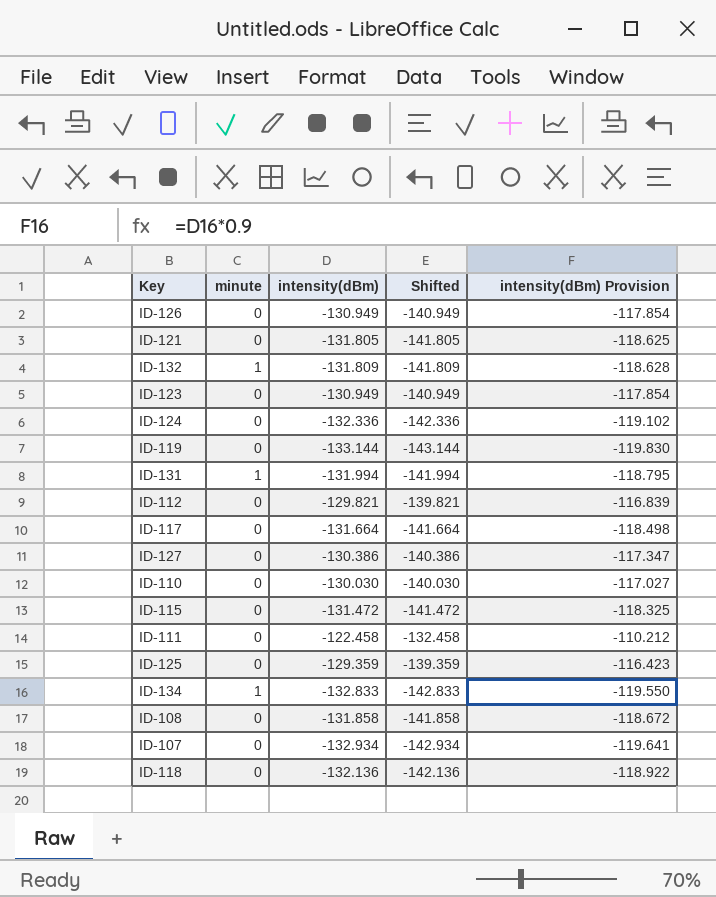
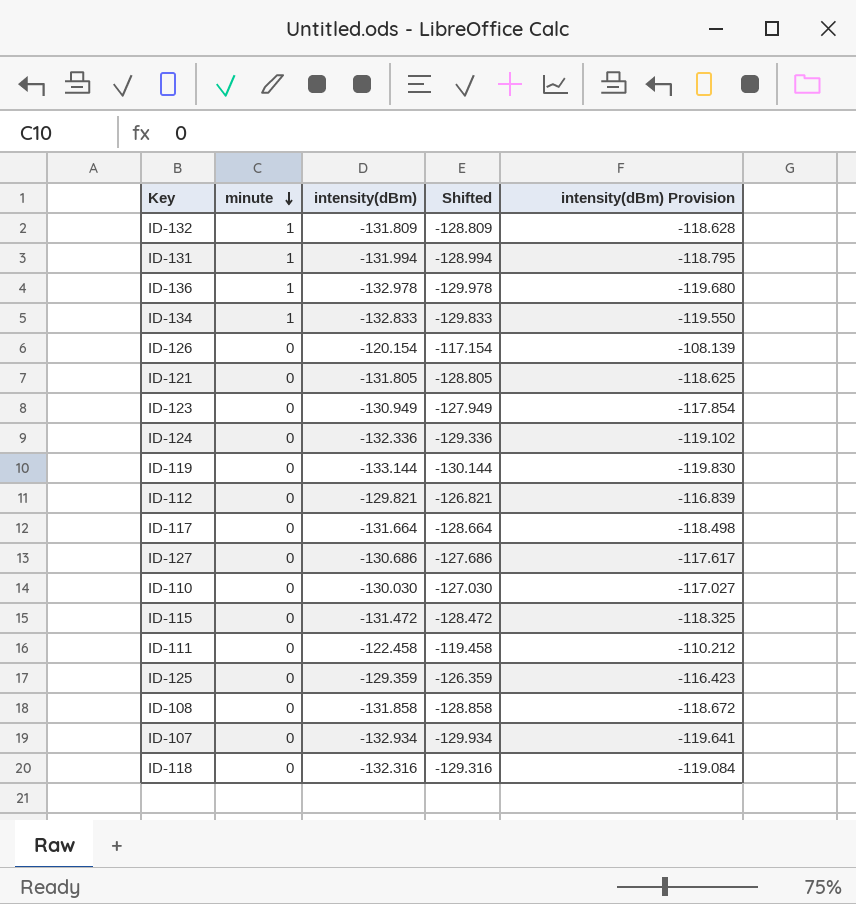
row order: none -> minute descending
column Shifted | formula: [intensity(dBm)] - 10 -> [intensity(dBm)] + 3
row ID-136: none -> 1 | -132.978 | -129.978 | -119.680
ID-126 | intensity(dBm): -130.949 -> -120.154
ID-126 | intensity(dBm) Provision: -117.854 -> -108.139
ID-127 | intensity(dBm): -130.386 -> -130.686
ID-127 | intensity(dBm) Provision: -117.347 -> -117.617
ID-118 | intensity(dBm): -132.136 -> -132.316
ID-118 | intensity(dBm) Provision: -118.922 -> -119.084

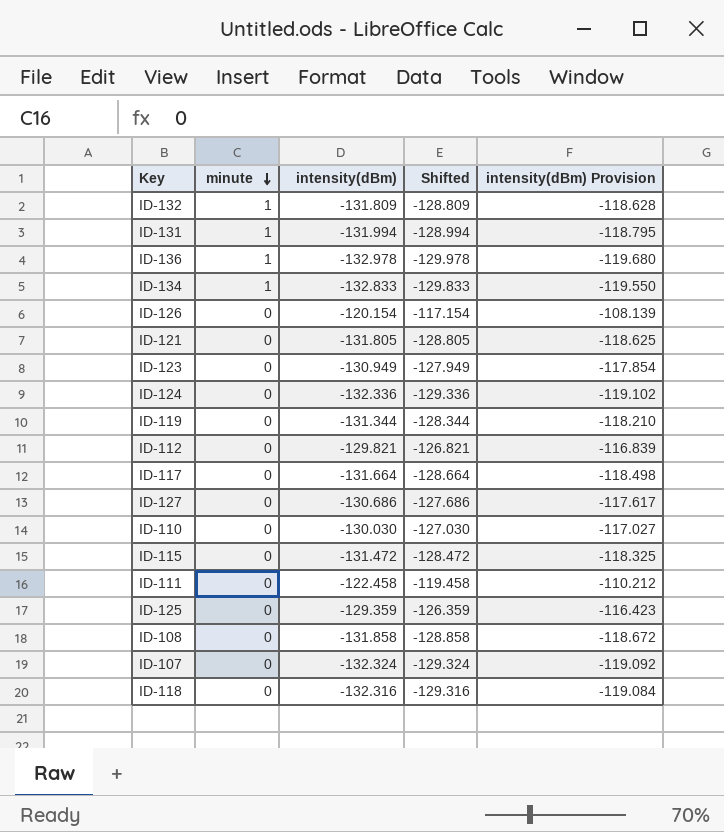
ID-119 | intensity(dBm): -133.144 -> -131.344
ID-119 | Shifted: -130.144 -> -128.344
ID-119 | intensity(dBm) Provision: -119.830 -> -118.210
ID-107 | intensity(dBm): -132.934 -> -132.324
ID-107 | Shifted: -129.934 -> -129.324
ID-107 | intensity(dBm) Provision: -119.641 -> -119.092

